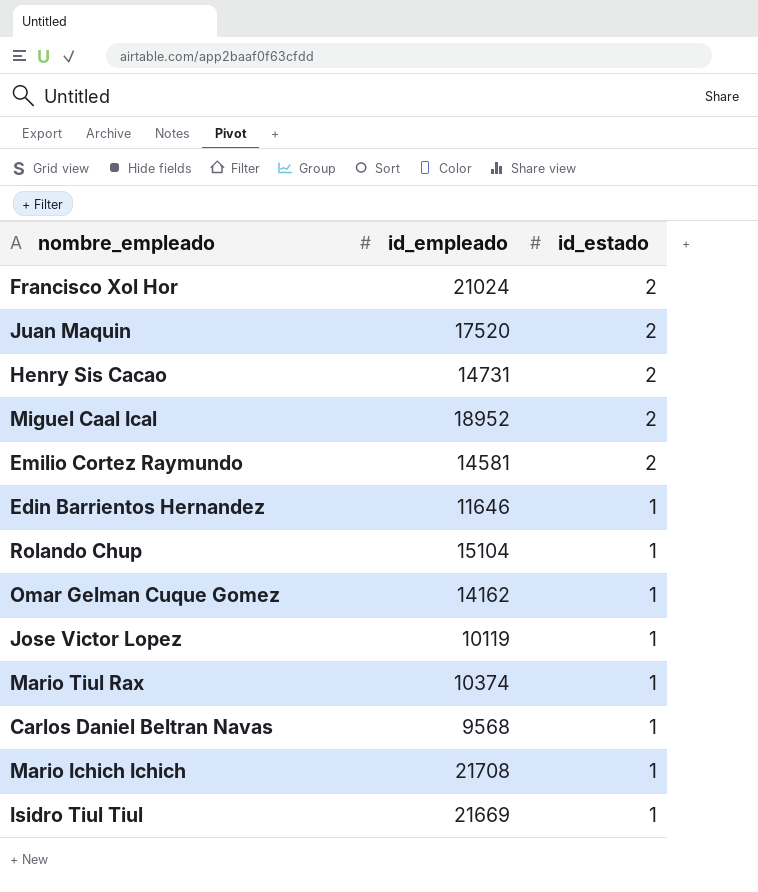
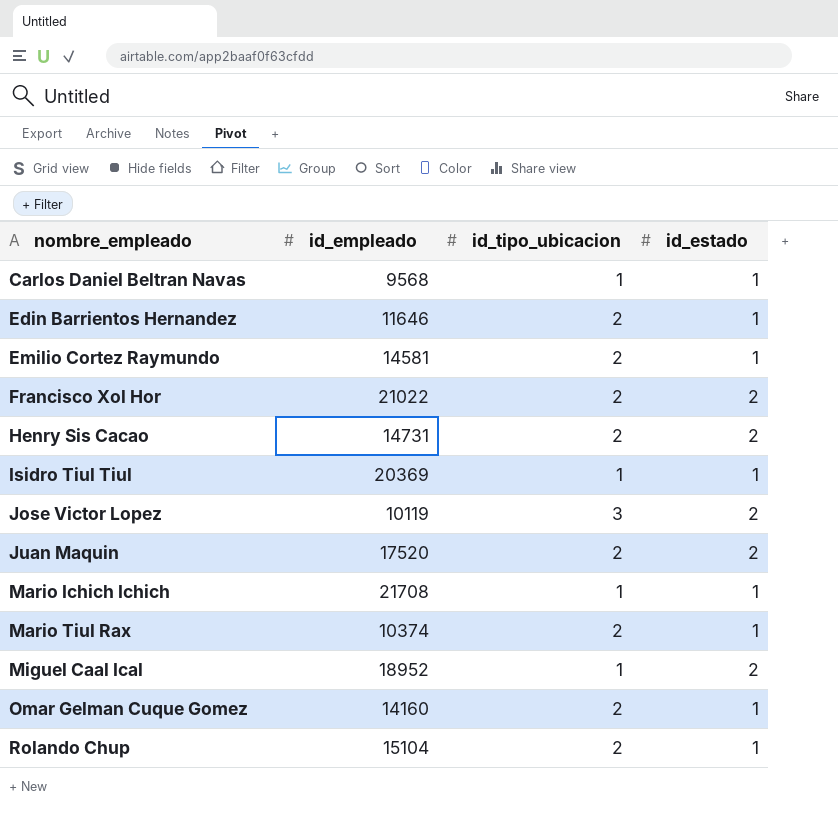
row order: id_estado descending -> nombre_empleado ascending
column id_tipo_ubicacion | position: none -> 3
Emilio Cortez Raymundo | id_estado: 2 -> 1
Francisco Xol Hor | id_empleado: 21024 -> 21022
Isidro Tiul Tiul | id_empleado: 21669 -> 20369
Jose Victor Lopez | id_estado: 1 -> 2
Omar Gelman Cuque Gomez | id_empleado: 14162 -> 14160

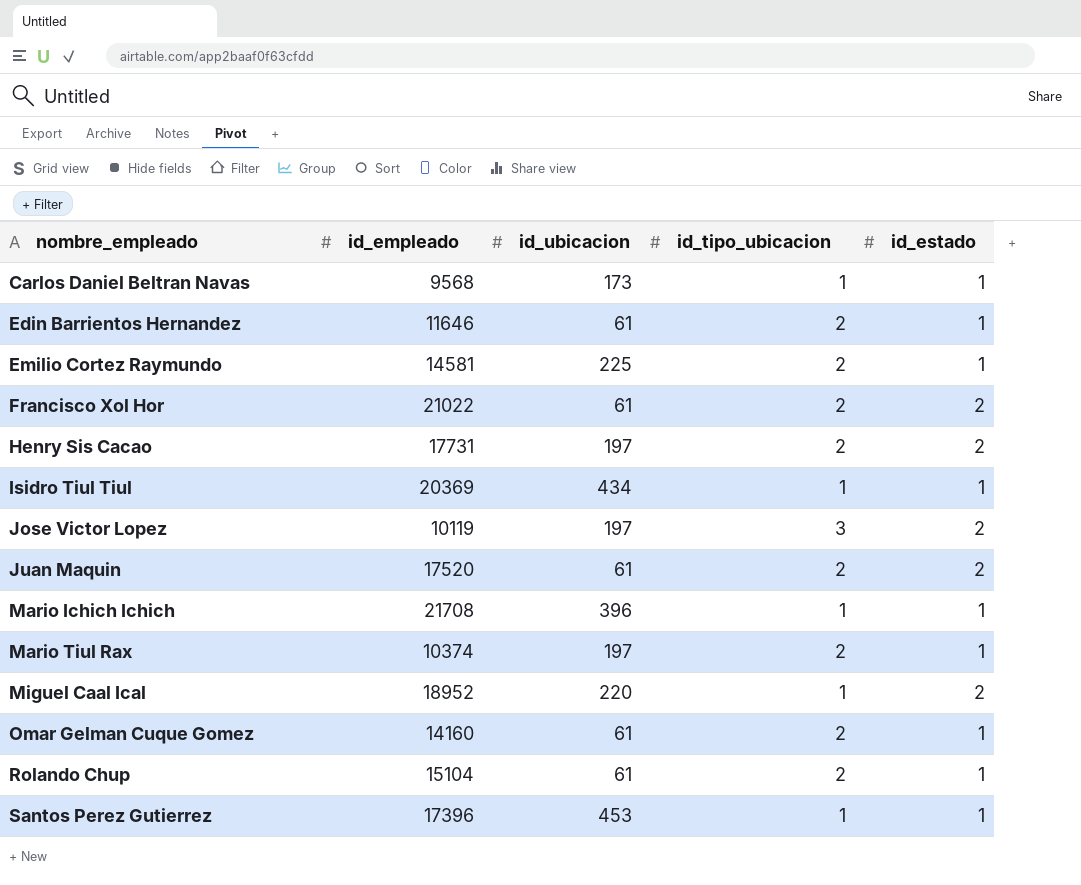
column id_ubicacion | position: none -> 3
Henry Sis Cacao | id_empleado: 14731 -> 17731
row Santos Perez Gutierrez: none -> 17396 | 453 | 1 | 1

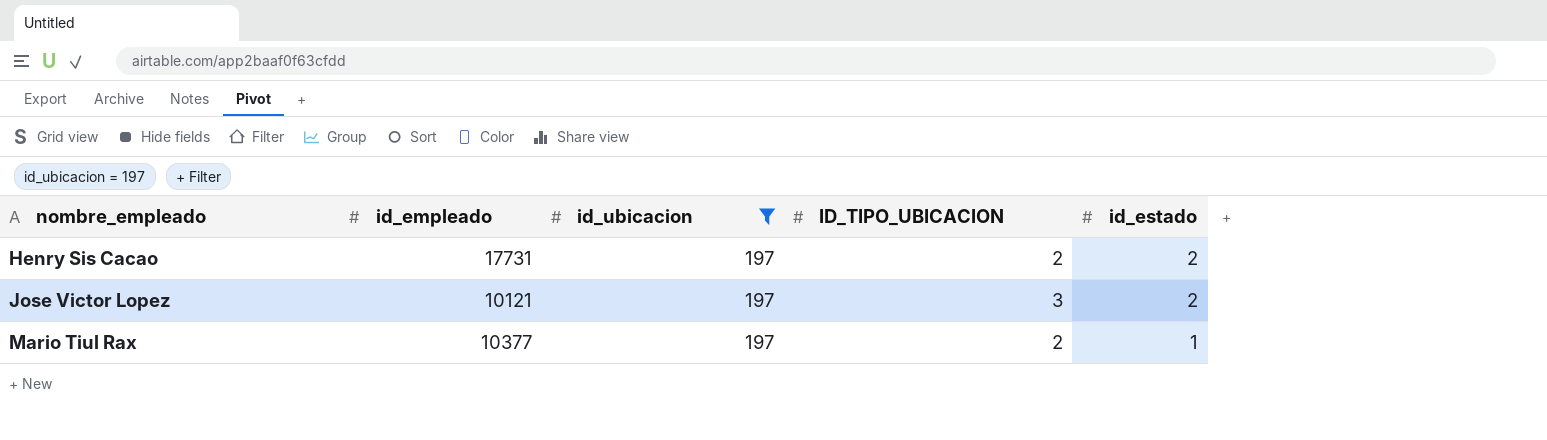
filter: none -> id_ubicacion = 197
column name: id_tipo_ubicacion -> ID_TIPO_UBICACION
Jose Victor Lopez | id_empleado: 10119 -> 10121
Mario Tiul Rax | id_empleado: 10374 -> 10377

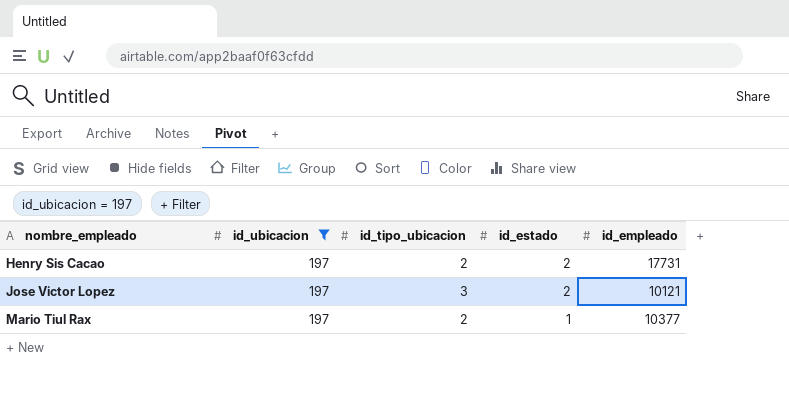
column name: ID_TIPO_UBICACION -> id_tipo_ubicacion
column id_empleado | position: 2 -> 5

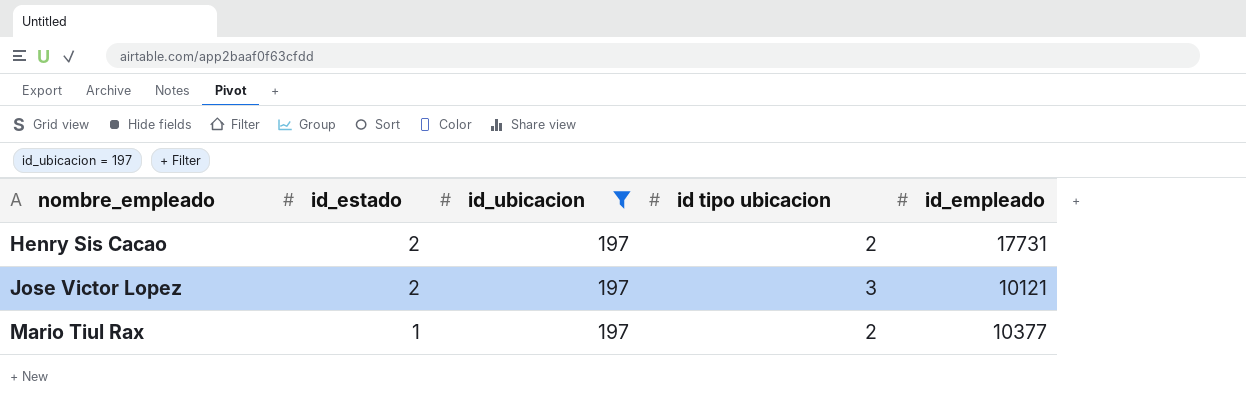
column id_estado | position: 4 -> 2
column name: id_tipo_ubicacion -> id tipo ubicacion

